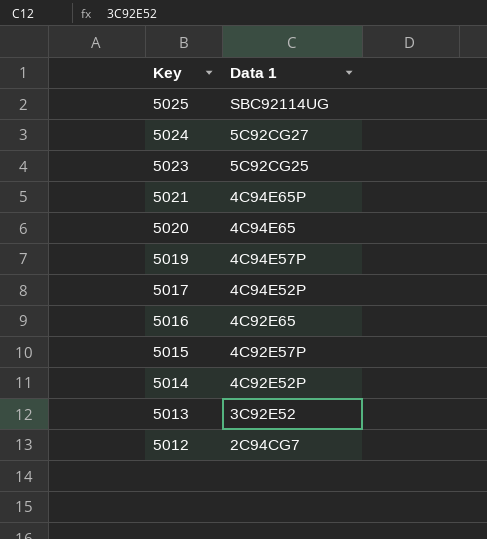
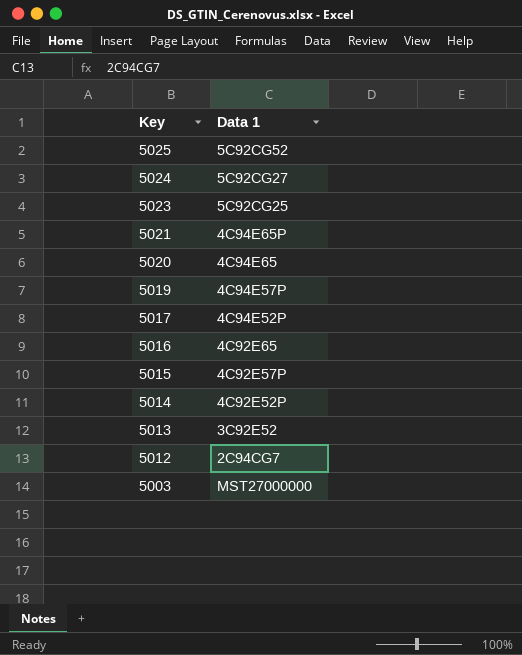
5025 | Data 1: SBC92114UG -> 5C92CG52
row 5003: none -> MST27000000

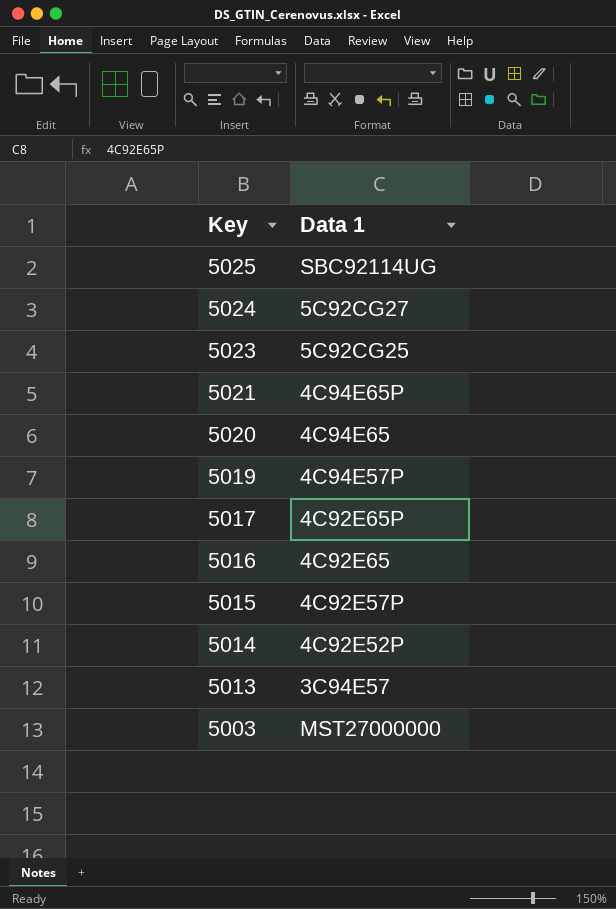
row 5012: 2C94CG7 -> none
5025 | Data 1: 5C92CG52 -> SBC92114UG
5017 | Data 1: 4C94E52P -> 4C92E65P
5013 | Data 1: 3C92E52 -> 3C94E57

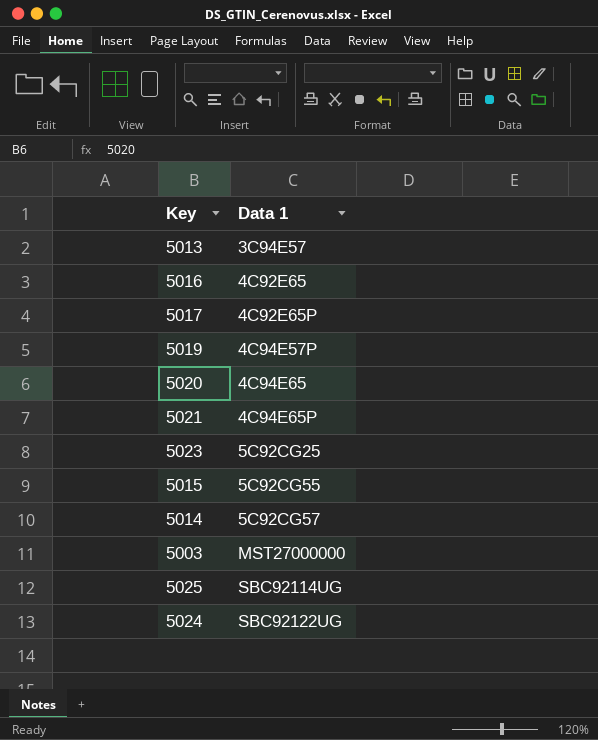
row order: Key descending -> Data 1 ascending
5015 | Data 1: 4C92E57P -> 5C92CG55
5014 | Data 1: 4C92E52P -> 5C92CG57
5024 | Data 1: 5C92CG27 -> SBC92122UG

